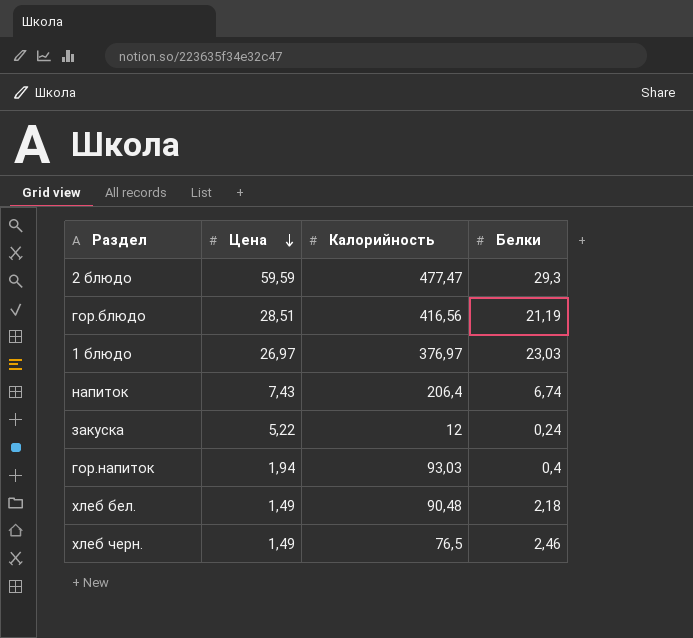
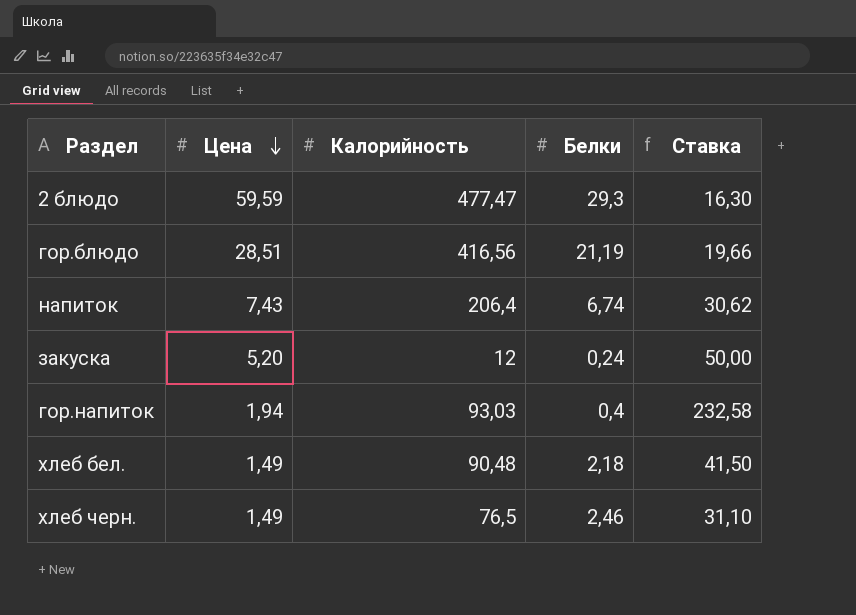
column Ставка | formula: none -> [Калорийность] / [Белки]
row 1 блюдо: 26,97 | 376,97 | 23,03 -> none
закуска | Цена: 5,22 -> 5,20

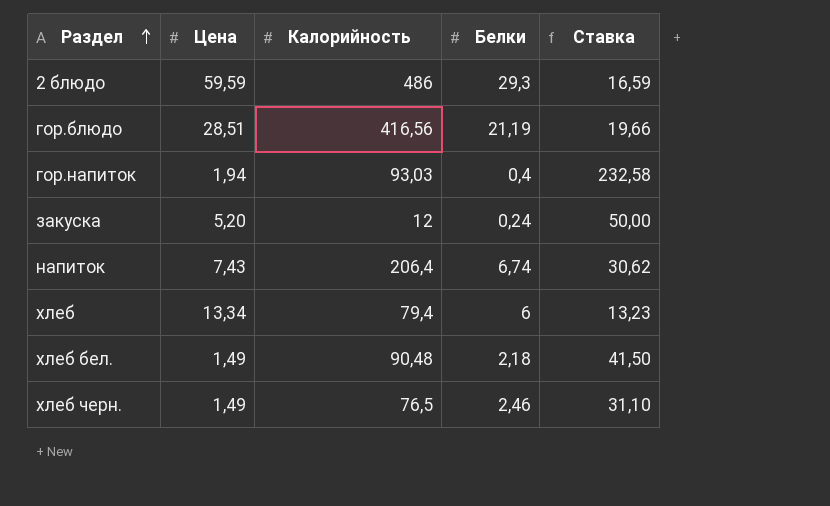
row order: Цена descending -> Раздел ascending
2 блюдо | Калорийность: 477,47 -> 486
2 блюдо | Ставка: 16,30 -> 16,59
row хлеб: none -> 13,34 | 79,4 | 6 | 13,23

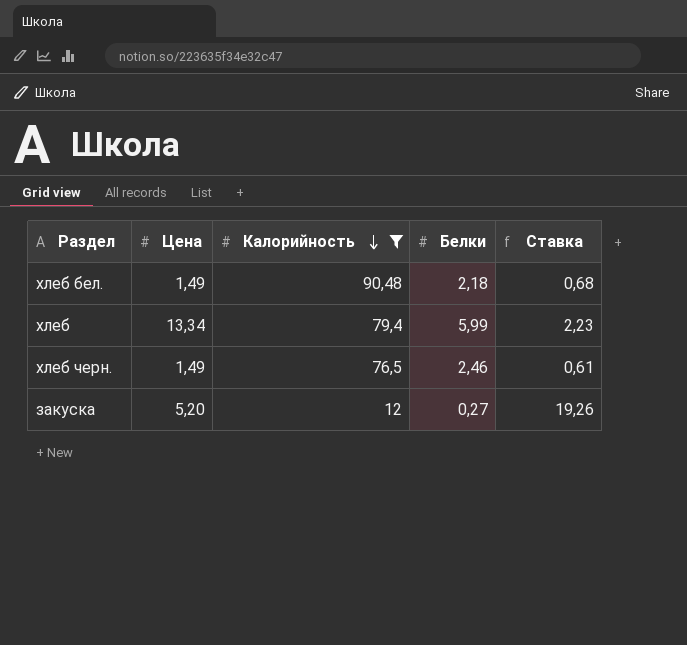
filter: none -> Калорийность <= 90,48
row order: Раздел ascending -> Калорийность descending
column Ставка | formula: [Калорийность] / [Белки] -> [Цена] / [Белки]
хлеб | Белки: 6 -> 5,99
закуска | Белки: 0,24 -> 0,27

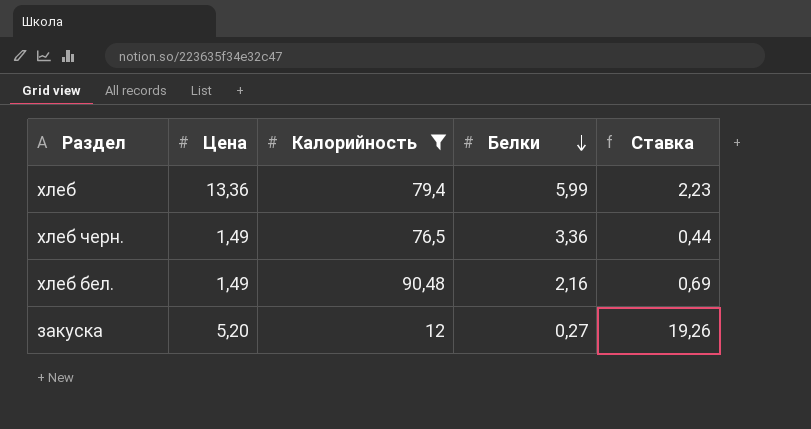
row order: Калорийность descending -> Белки descending
хлеб | Цена: 13,34 -> 13,36
хлеб черн. | Белки: 2,46 -> 3,36
хлеб черн. | Ставка: 0,61 -> 0,44
хлеб бел. | Белки: 2,18 -> 2,16
хлеб бел. | Ставка: 0,68 -> 0,69

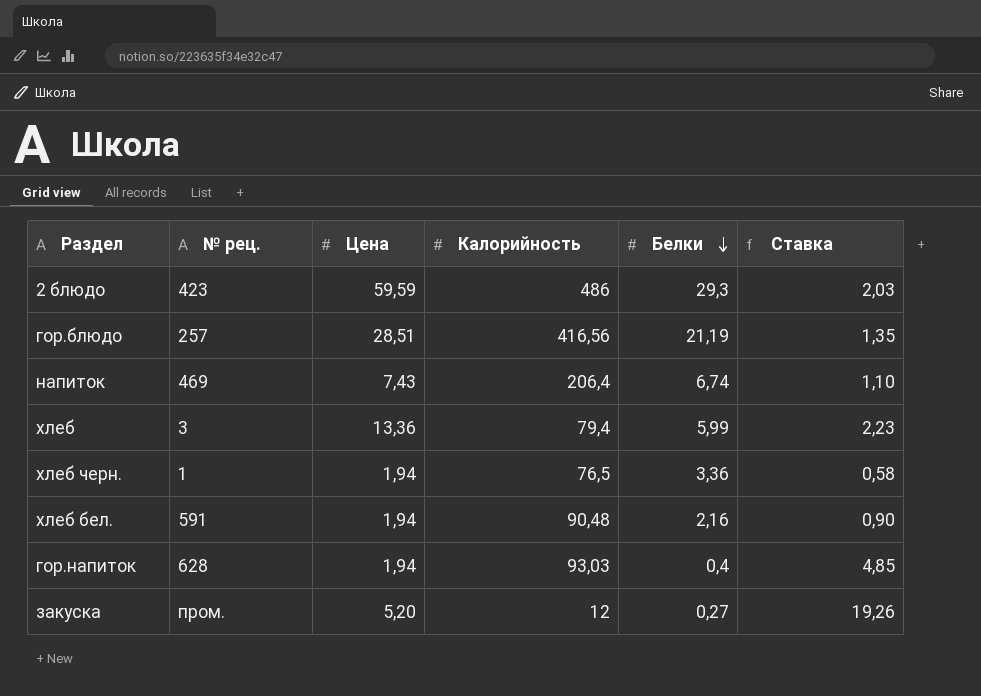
filter: Калорийность <= 90,48 -> none
column № рец. | position: none -> 2
хлеб черн. | Цена: 1,49 -> 1,94
хлеб черн. | Ставка: 0,44 -> 0,58
хлеб бел. | Цена: 1,49 -> 1,94
хлеб бел. | Ставка: 0,69 -> 0,90

